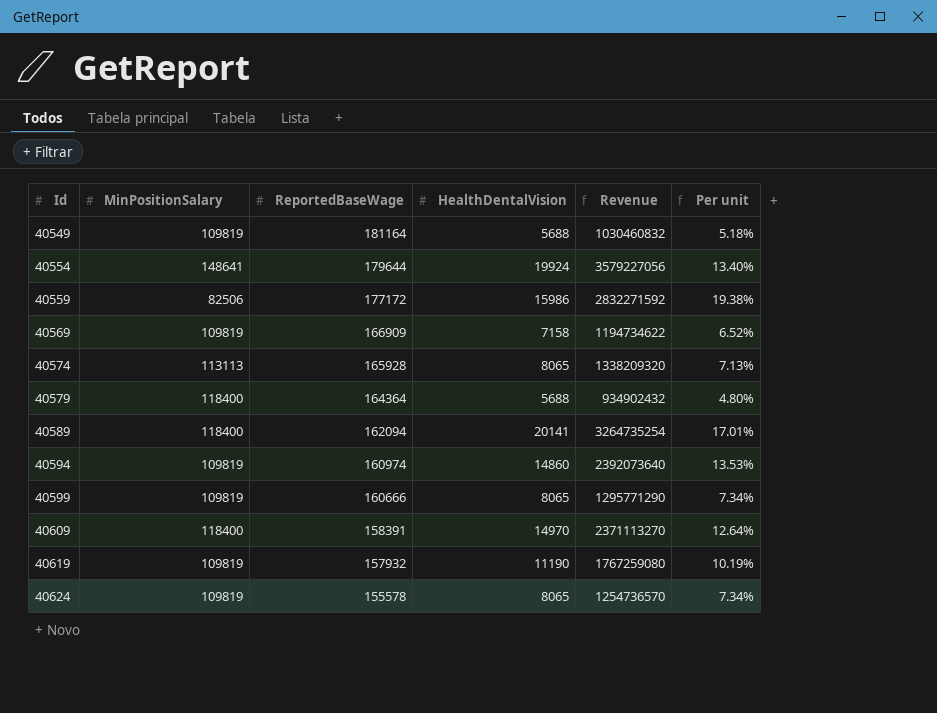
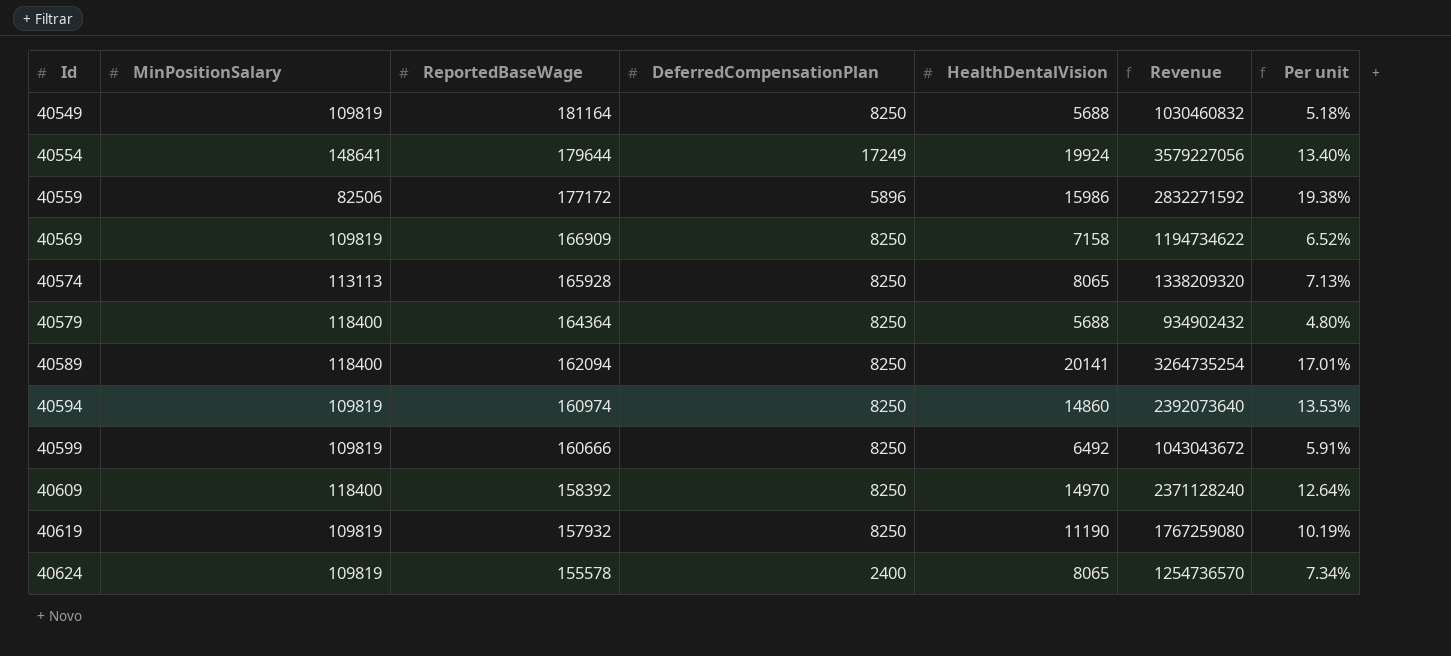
column DeferredCompensationPlan | position: none -> 4
40599 | HealthDentalVision: 8065 -> 6492
40599 | Revenue: 1295771290 -> 1043043672
40599 | Per unit: 7.34% -> 5.91%
40609 | ReportedBaseWage: 158391 -> 158392
40609 | Revenue: 2371113270 -> 2371128240

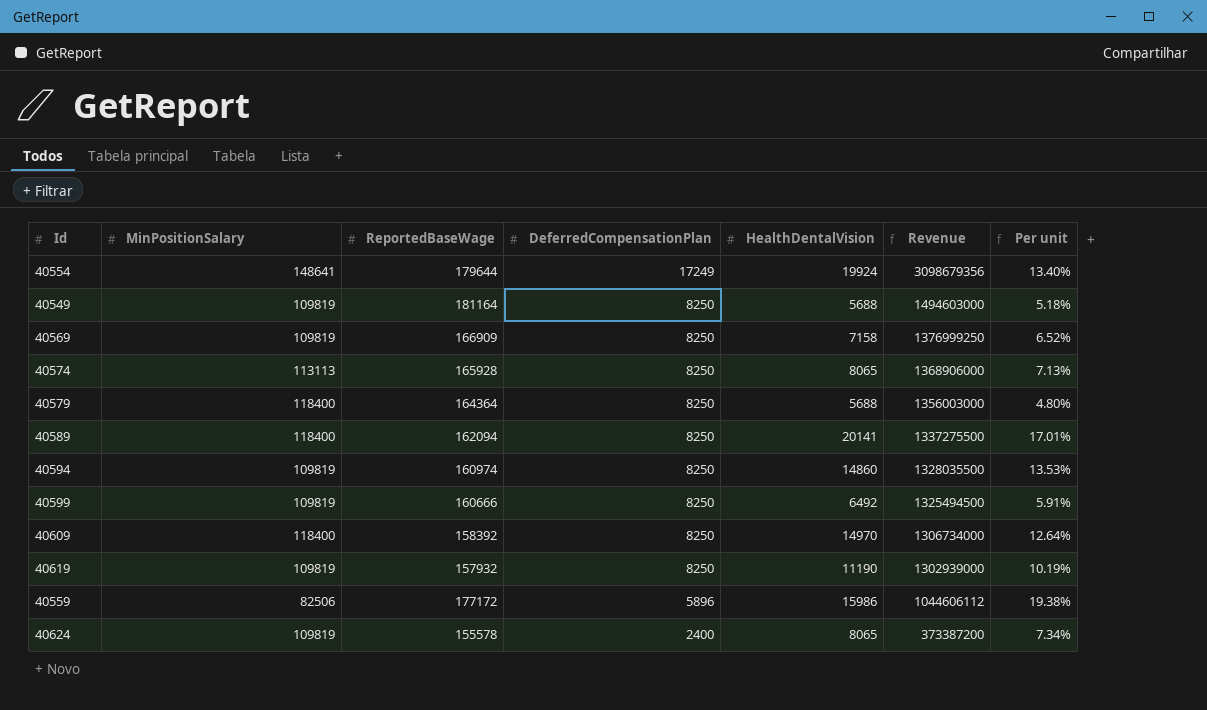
row order: Id ascending -> DeferredCompensationPlan descending
column Revenue | formula: [ReportedBaseWage] * [HealthDentalVision] -> [ReportedBaseWage] * [DeferredCompensationPlan]

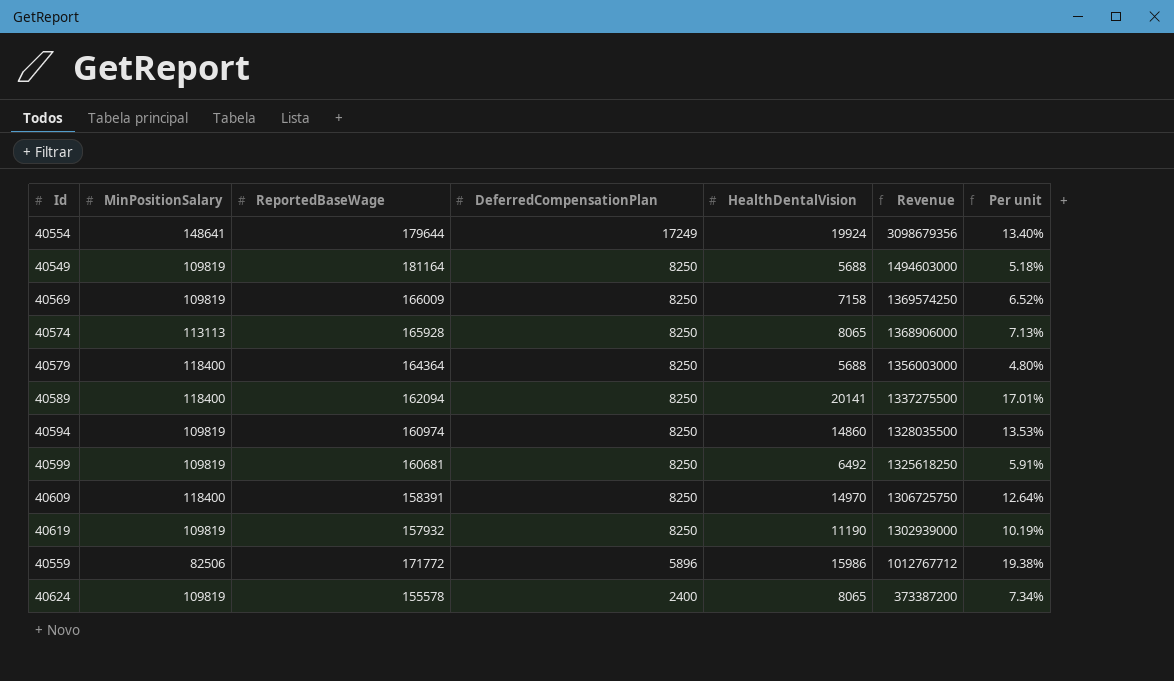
40569 | ReportedBaseWage: 166909 -> 166009
40569 | Revenue: 1376999250 -> 1369574250
40599 | ReportedBaseWage: 160666 -> 160681
40599 | Revenue: 1325494500 -> 1325618250
40609 | ReportedBaseWage: 158392 -> 158391
40609 | Revenue: 1306734000 -> 1306725750
40559 | ReportedBaseWage: 177172 -> 171772
40559 | Revenue: 1044606112 -> 1012767712

